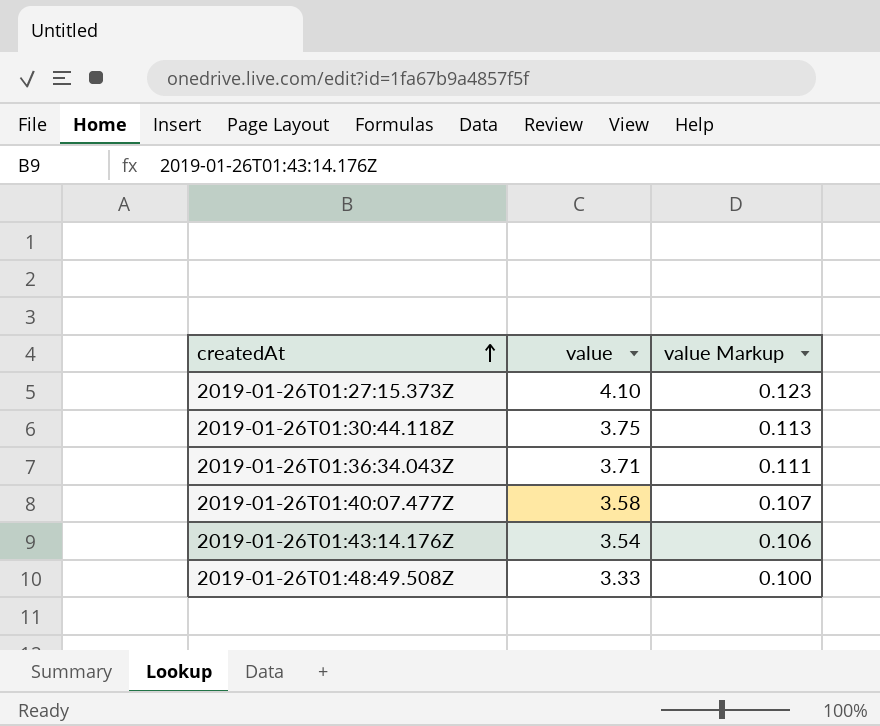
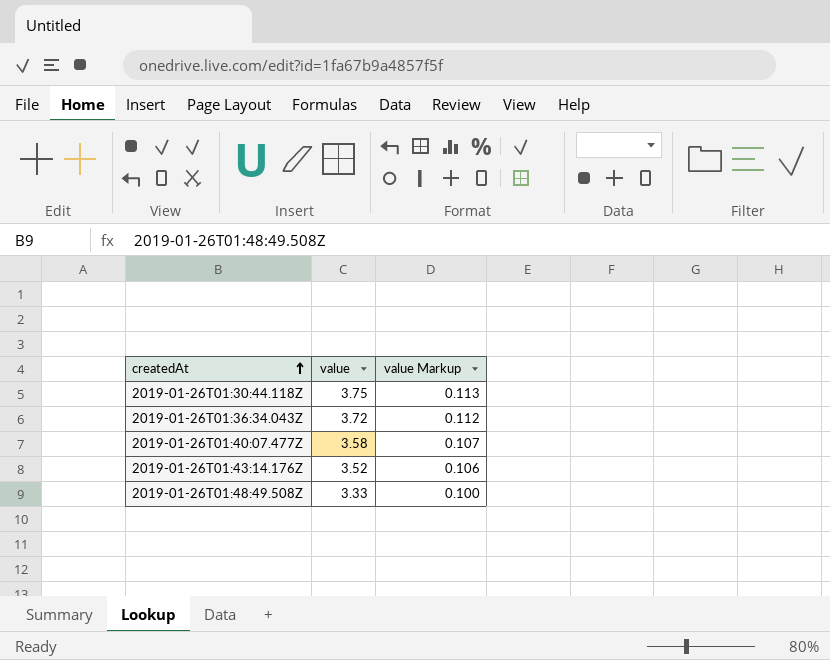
row 2019-01-26T01:27:15.373Z: 4.10 | 0.123 -> none
2019-01-26T01:36:34.043Z | value: 3.71 -> 3.72
2019-01-26T01:36:34.043Z | value Markup: 0.111 -> 0.112
2019-01-26T01:43:14.176Z | value: 3.54 -> 3.52

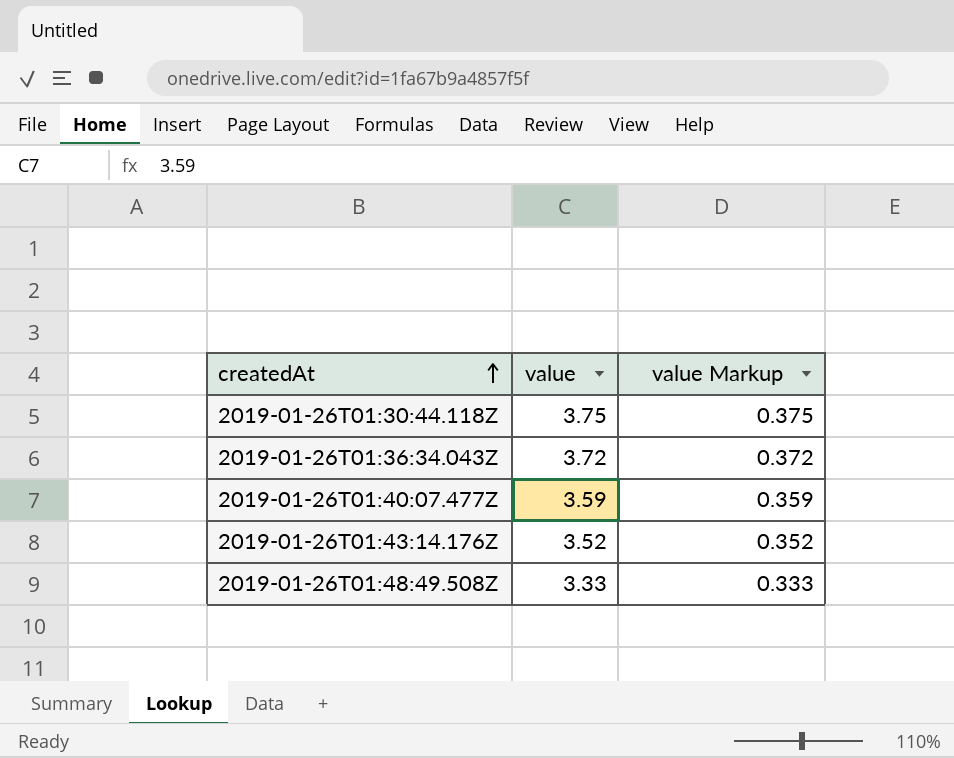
column value Markup | formula: [value] * 0.03 -> [value] * 0.1
2019-01-26T01:40:07.477Z | value: 3.58 -> 3.59

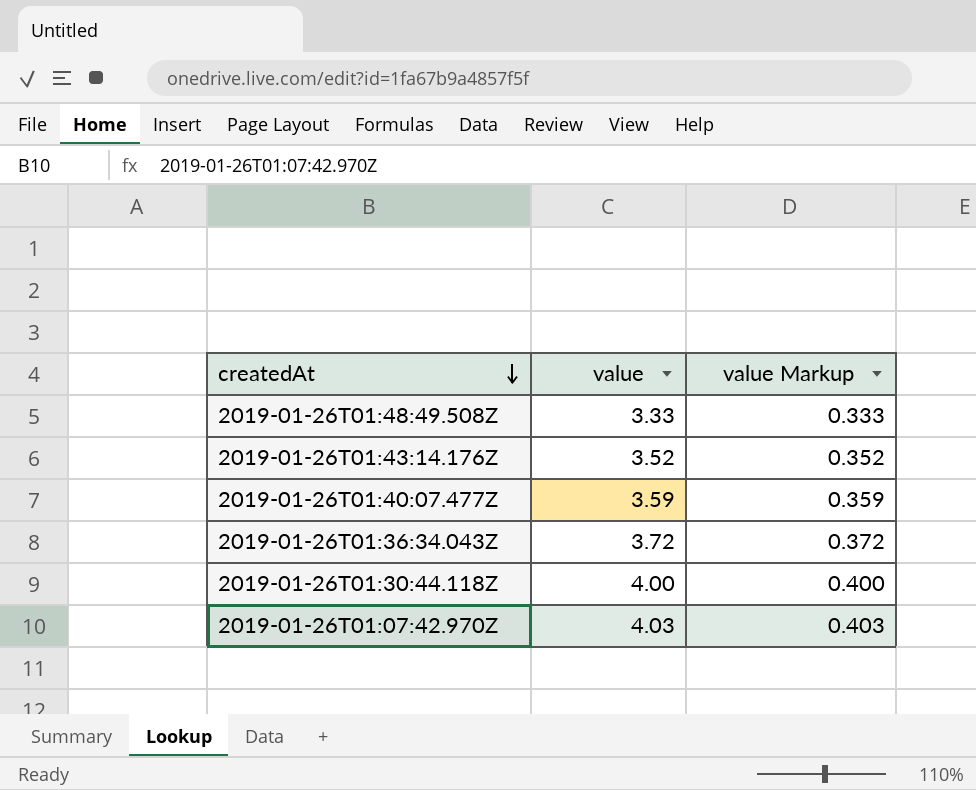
row order: createdAt ascending -> createdAt descending
2019-01-26T01:30:44.118Z | value: 3.75 -> 4.00
2019-01-26T01:30:44.118Z | value Markup: 0.375 -> 0.400
row 2019-01-26T01:07:42.970Z: none -> 4.03 | 0.403

